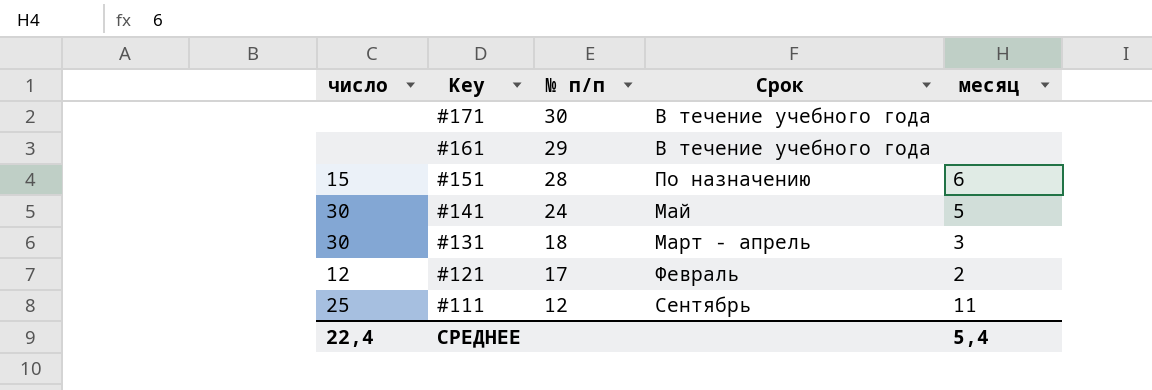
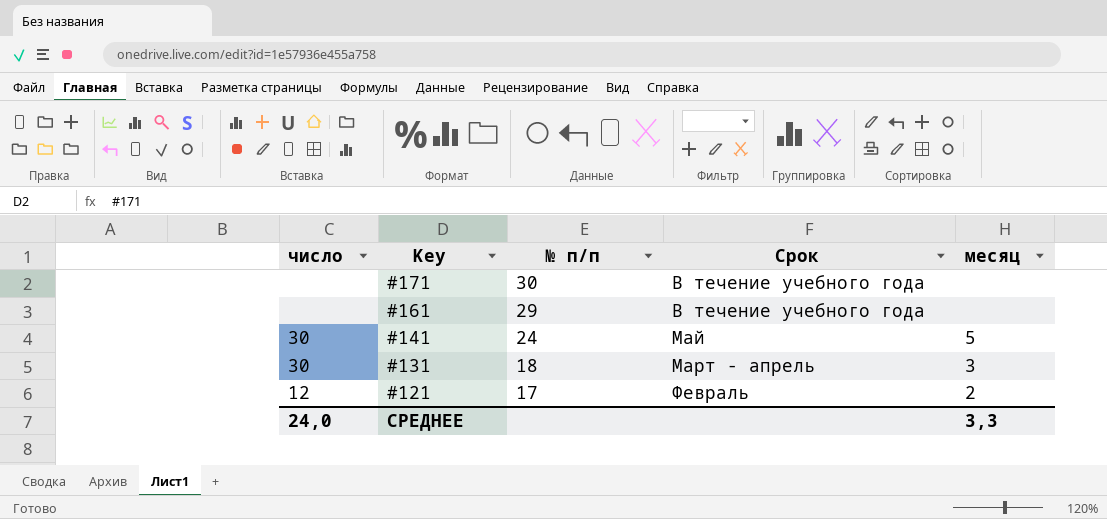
row #151: 15 | 28 | По назначению | 6 -> none
row #111: 25 | 12 | Сентябрь | 11 -> none
СРЕДНЕЕ | число: 22,4 -> 24,0
СРЕДНЕЕ | месяц: 5,4 -> 3,3

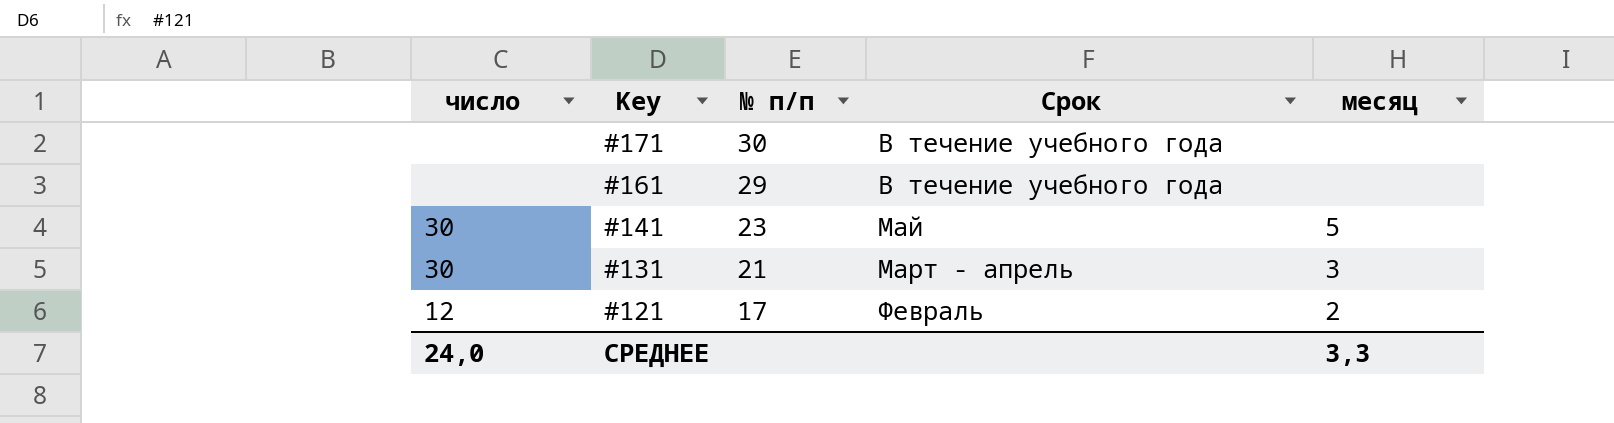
#141 | № п/п: 24 -> 23
#131 | № п/п: 18 -> 21

